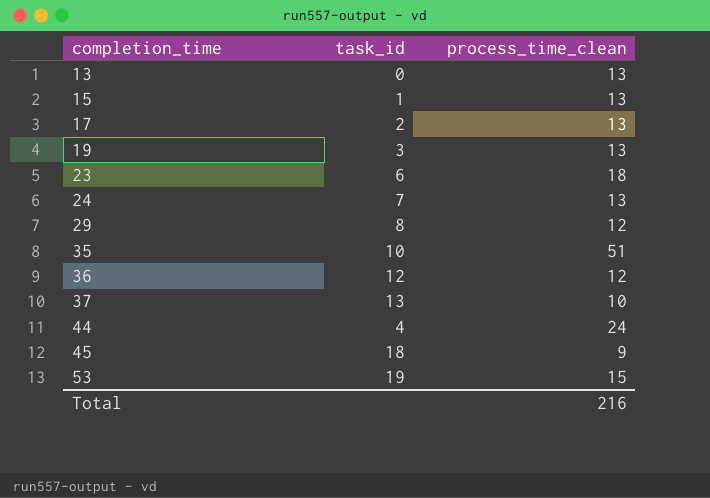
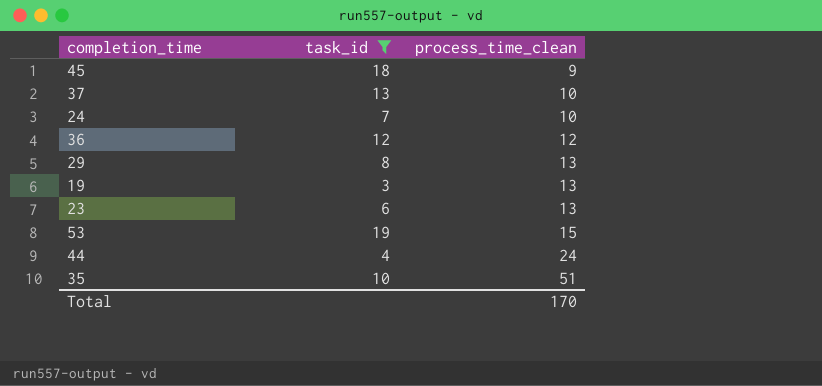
filter: none -> task_id >= 3
row order: completion_time ascending -> process_time_clean ascending
24 | process_time_clean: 13 -> 10
29 | process_time_clean: 12 -> 13
23 | process_time_clean: 18 -> 13
Total | process_time_clean: 216 -> 170

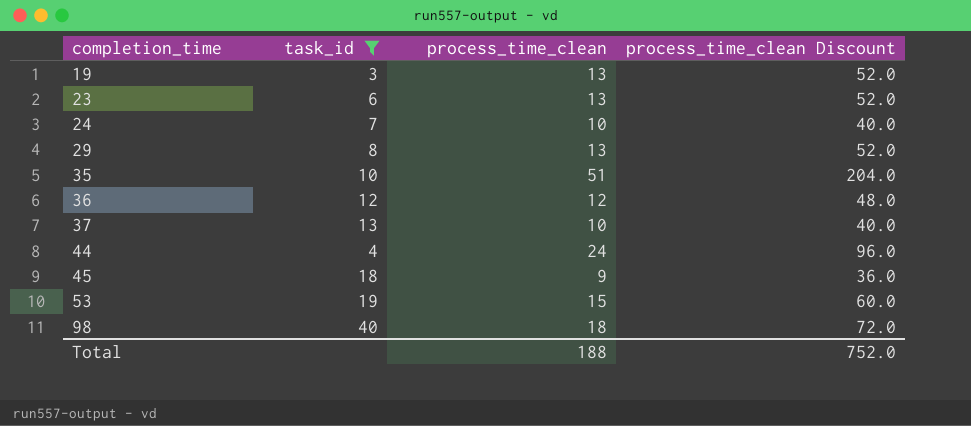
row order: process_time_clean ascending -> completion_time ascending
column process_time_clean Discount | formula: none -> [process_time_clean] * 4
row 98: none -> 40 | 18 | 72.0
Total | process_time_clean: 170 -> 188

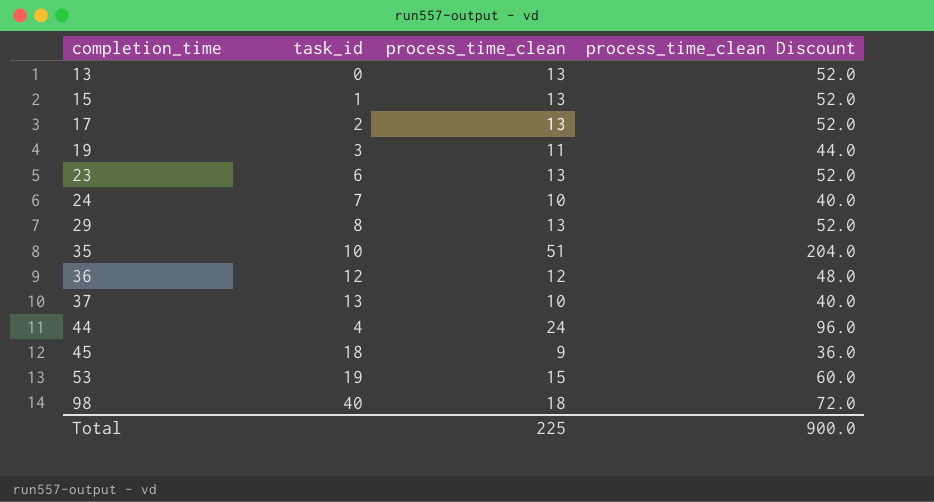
filter: task_id >= 3 -> none
19 | process_time_clean: 13 -> 11
19 | process_time_clean Discount: 52.0 -> 44.0
Total | process_time_clean: 188 -> 225
Total | process_time_clean Discount: 752.0 -> 900.0

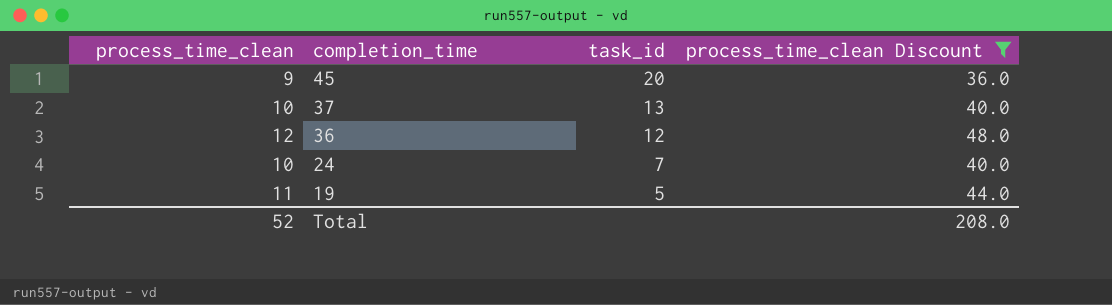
filter: none -> process_time_clean Discount <= 48.0
row order: completion_time ascending -> completion_time descending
column process_time_clean | position: 3 -> 1
45 | task_id: 18 -> 20
19 | task_id: 3 -> 5
Total | process_time_clean: 225 -> 52
Total | process_time_clean Discount: 900.0 -> 208.0

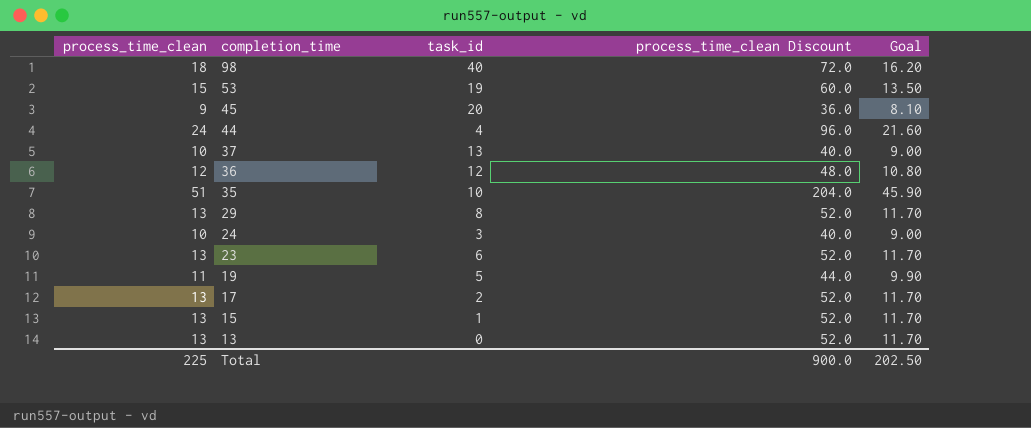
filter: process_time_clean Discount <= 48.0 -> none
column Goal | formula: none -> [process_time_clean] * 0.9
24 | task_id: 7 -> 3
Total | process_time_clean: 52 -> 225
Total | process_time_clean Discount: 208.0 -> 900.0

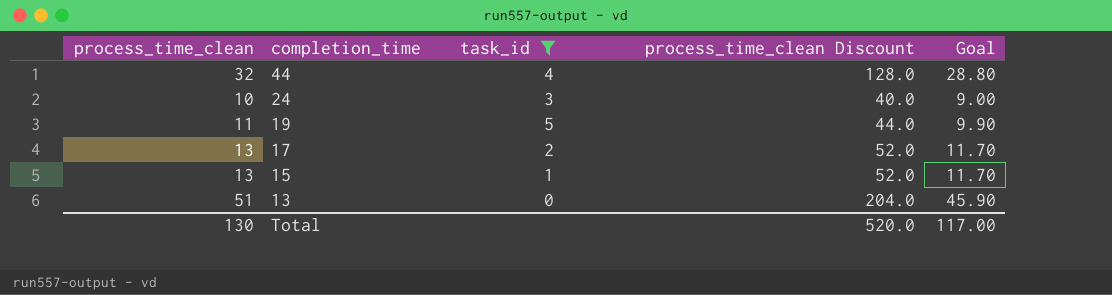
filter: none -> task_id <= 5
44 | process_time_clean: 24 -> 32
44 | process_time_clean Discount: 96.0 -> 128.0
44 | Goal: 21.60 -> 28.80
13 | process_time_clean: 13 -> 51
13 | process_time_clean Discount: 52.0 -> 204.0
13 | Goal: 11.70 -> 45.90
Total | process_time_clean: 225 -> 130
Total | process_time_clean Discount: 900.0 -> 520.0
Total | Goal: 202.50 -> 117.00

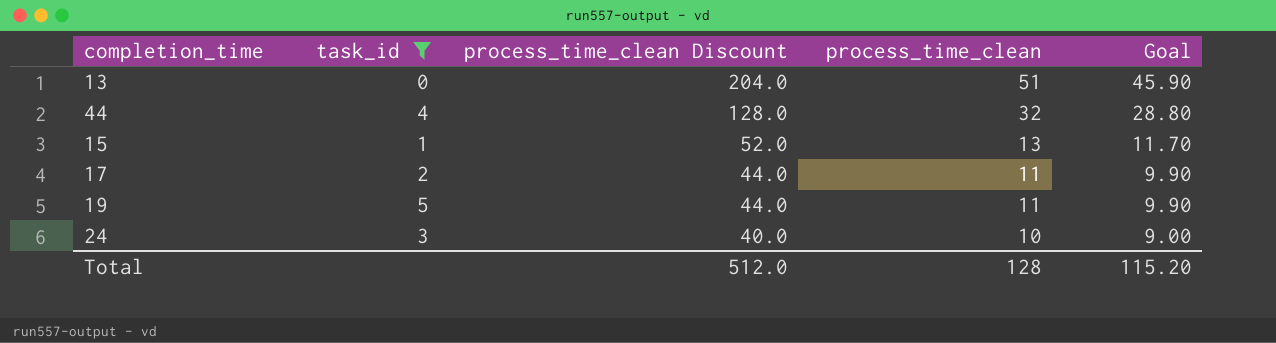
row order: completion_time descending -> process_time_clean Discount descending
column process_time_clean | position: 1 -> 4
17 | process_time_clean Discount: 52.0 -> 44.0
17 | process_time_clean: 13 -> 11
17 | Goal: 11.70 -> 9.90
Total | process_time_clean Discount: 520.0 -> 512.0
Total | process_time_clean: 130 -> 128
Total | Goal: 117.00 -> 115.20

